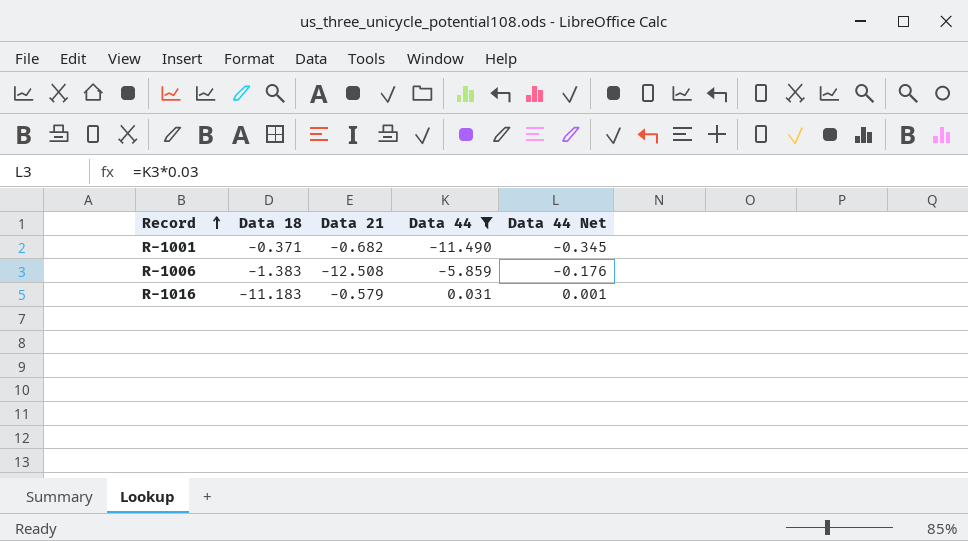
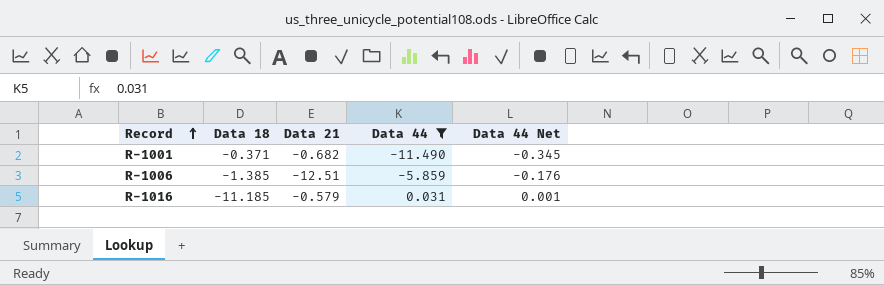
R-1006 | Data 18: -1.383 -> -1.385
R-1006 | Data 21: -12.508 -> -12.51
R-1016 | Data 18: -11.183 -> -11.185

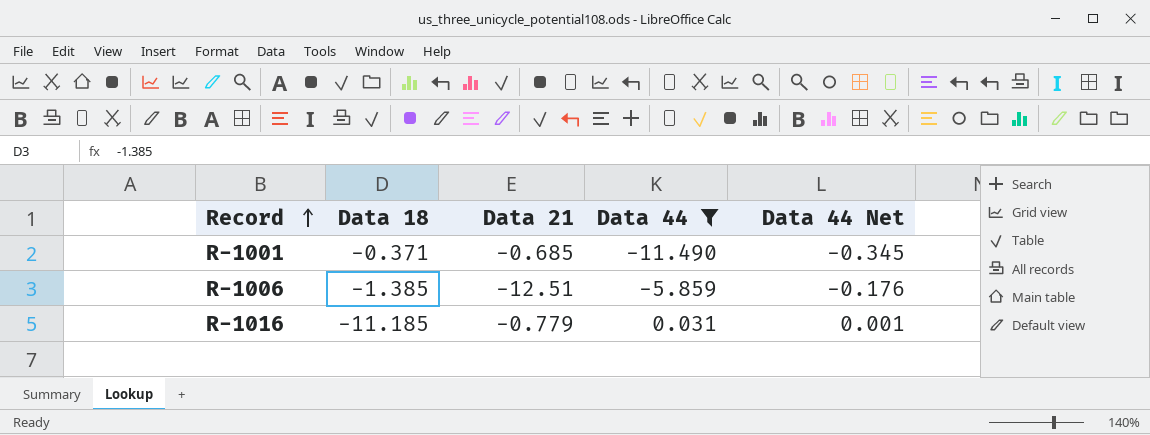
R-1001 | Data 21: -0.682 -> -0.685
R-1016 | Data 21: -0.579 -> -0.779

